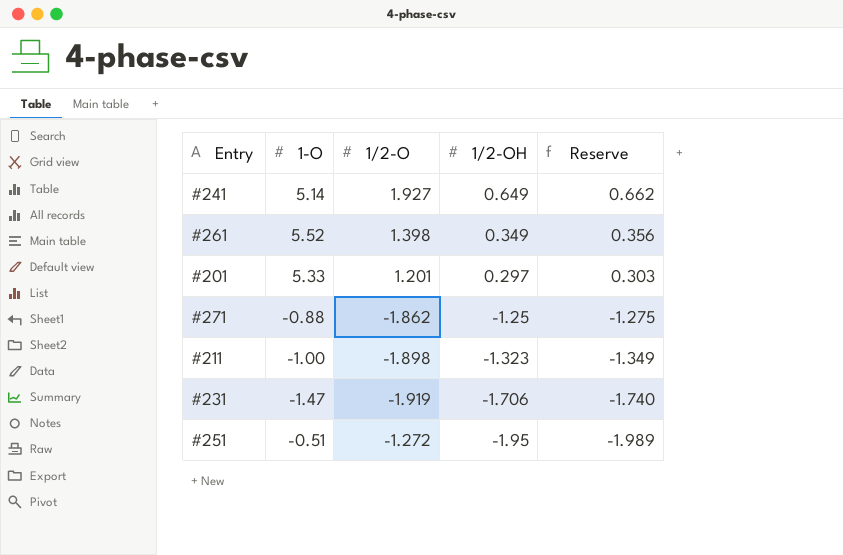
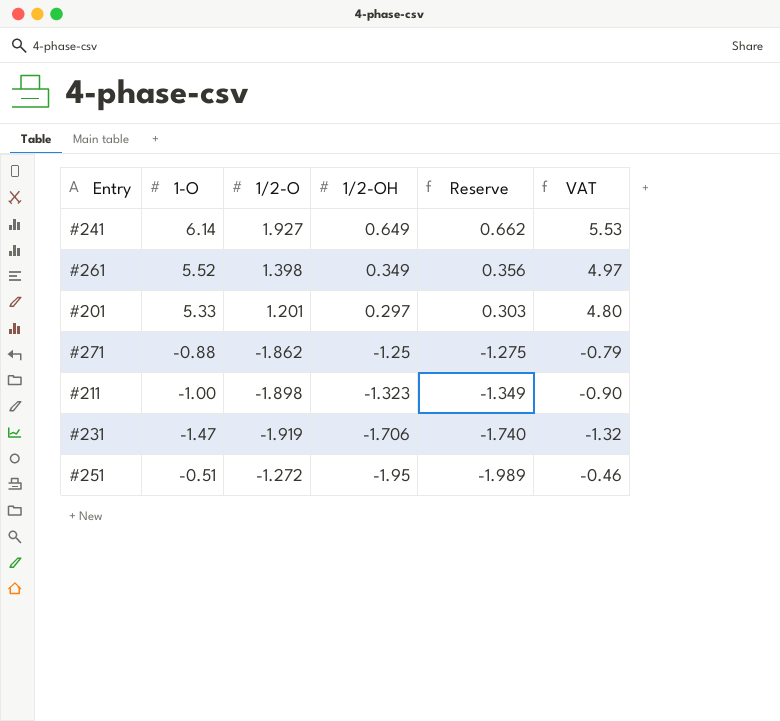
column VAT | formula: none -> [1-O] * 0.9
#241 | 1-O: 5.14 -> 6.14

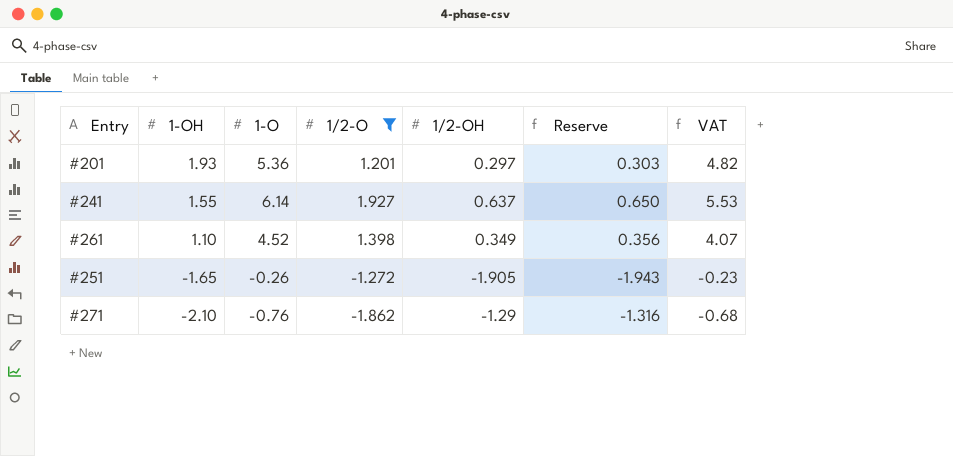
filter: none -> 1/2-O >= -1.862
row order: 1/2-OH descending -> 1-OH descending
column 1-OH | position: none -> 2
#201 | 1-O: 5.33 -> 5.36
#201 | VAT: 4.80 -> 4.82
#241 | 1/2-OH: 0.649 -> 0.637
#241 | Reserve: 0.662 -> 0.650
#261 | 1-O: 5.52 -> 4.52
#261 | VAT: 4.97 -> 4.07
#251 | 1-O: -0.51 -> -0.26
#251 | 1/2-OH: -1.95 -> -1.905
#251 | Reserve: -1.989 -> -1.943
#251 | VAT: -0.46 -> -0.23
#271 | 1-O: -0.88 -> -0.76
#271 | 1/2-OH: -1.25 -> -1.29
#271 | Reserve: -1.275 -> -1.316
#271 | VAT: -0.79 -> -0.68

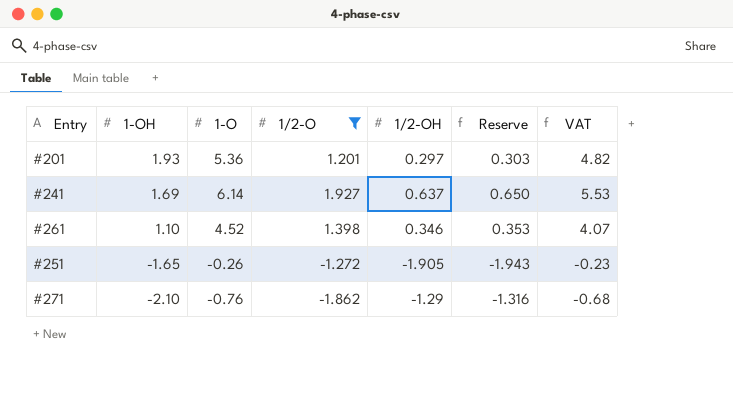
#241 | 1-OH: 1.55 -> 1.69
#261 | 1/2-OH: 0.349 -> 0.346
#261 | Reserve: 0.356 -> 0.353

